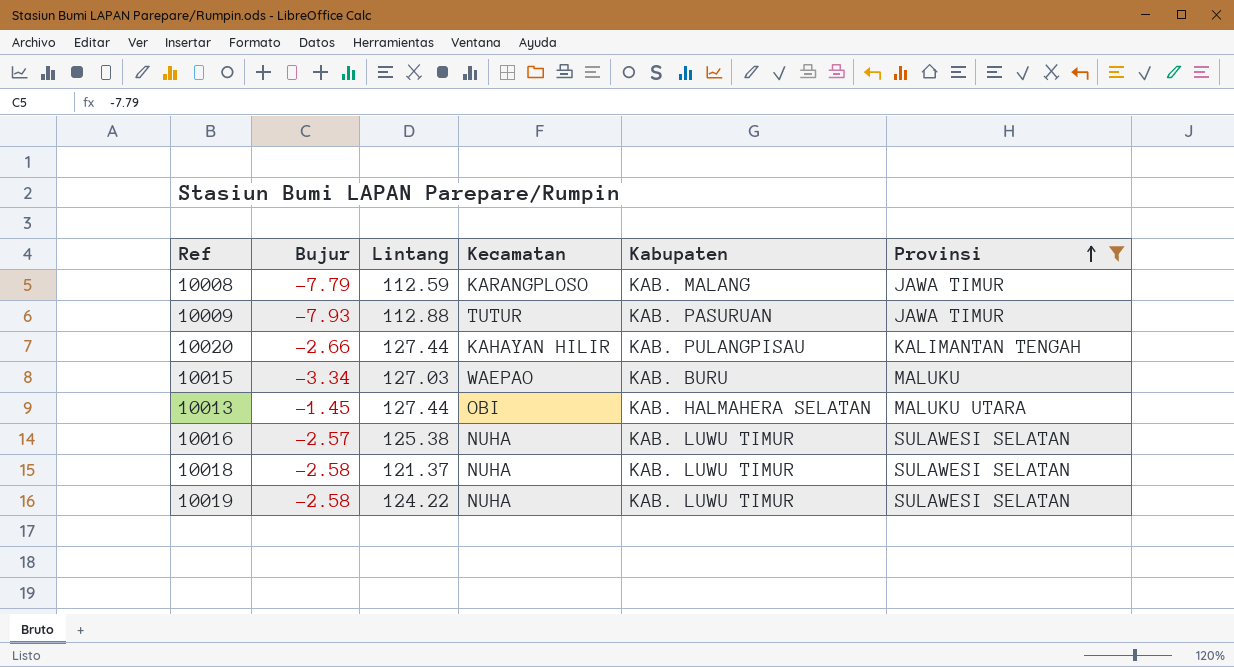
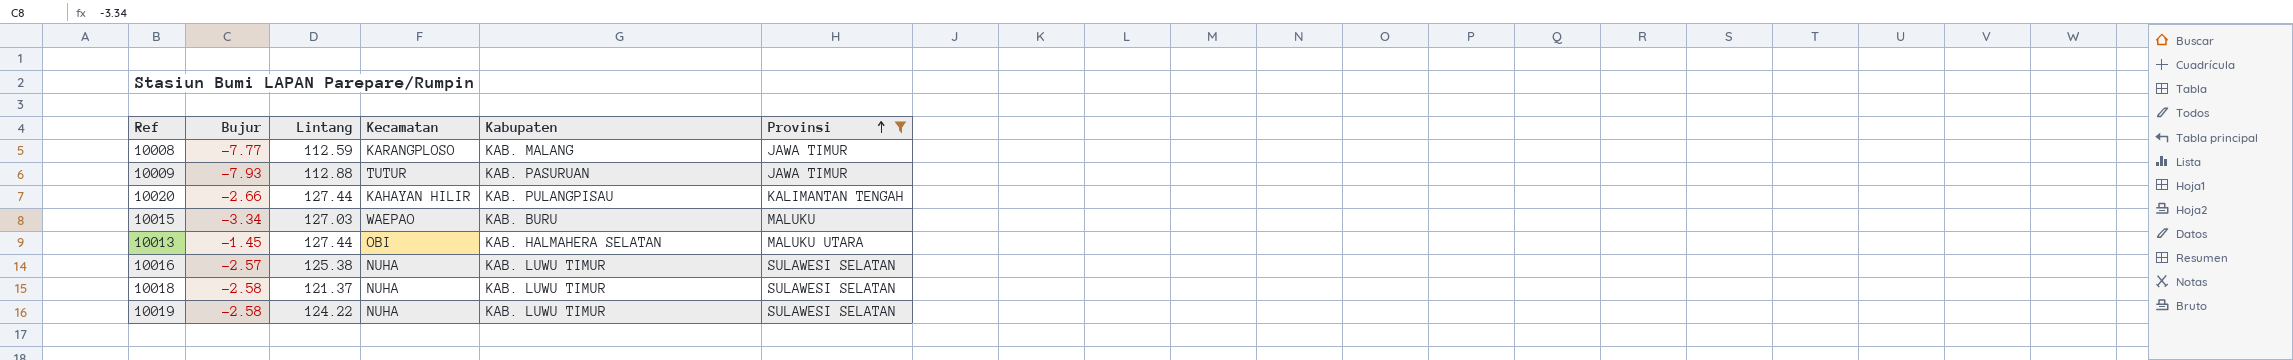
10008 | Bujur: -7.79 -> -7.77

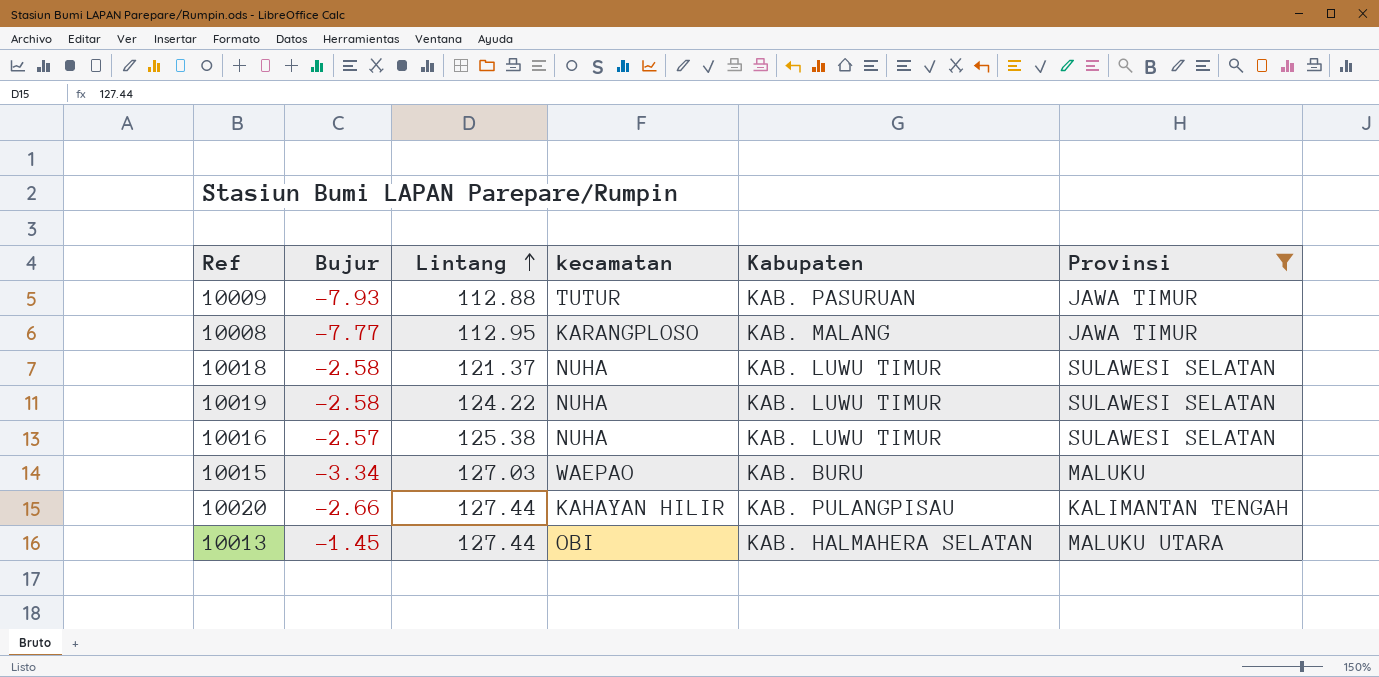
row order: Provinsi ascending -> Lintang ascending
column name: Kecamatan -> kecamatan
10008 | Lintang: 112.59 -> 112.95

